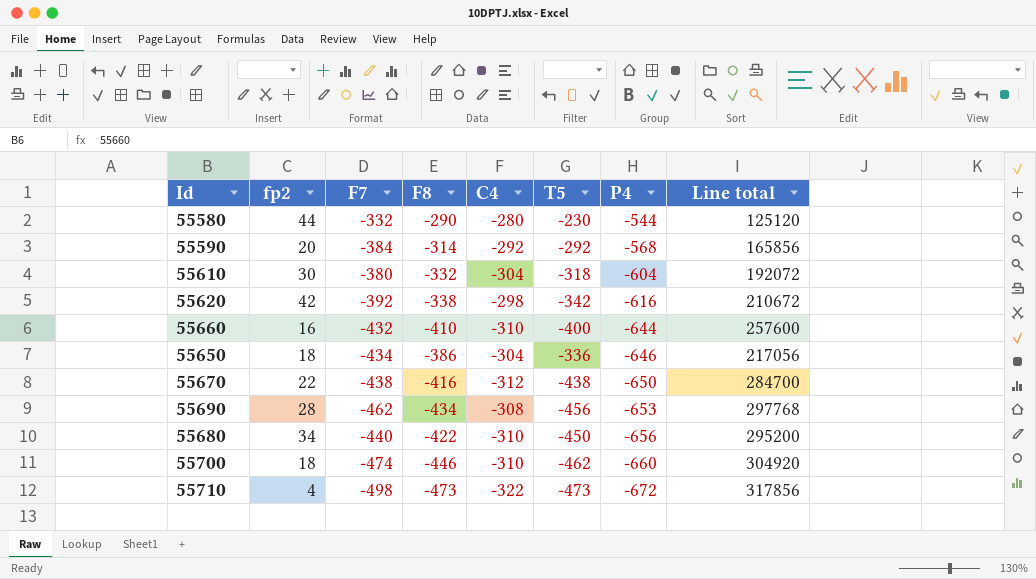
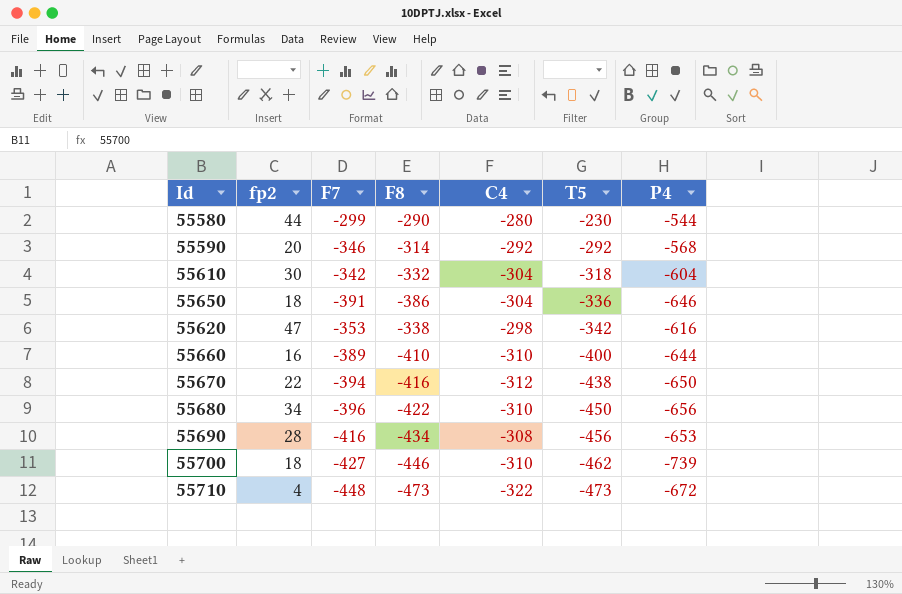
row order: P4 descending -> T5 descending
column Line total | formula: [T5] * [P4] -> none
55580 | F7: -332 -> -299
55590 | F7: -384 -> -346
55610 | F7: -380 -> -342
55650 | F7: -434 -> -391
55620 | fp2: 42 -> 47
55620 | F7: -392 -> -353
55660 | F7: -432 -> -389
55670 | F7: -438 -> -394
55680 | F7: -440 -> -396
55690 | F7: -462 -> -416
55700 | F7: -474 -> -427
55700 | P4: -660 -> -739
55710 | F7: -498 -> -448

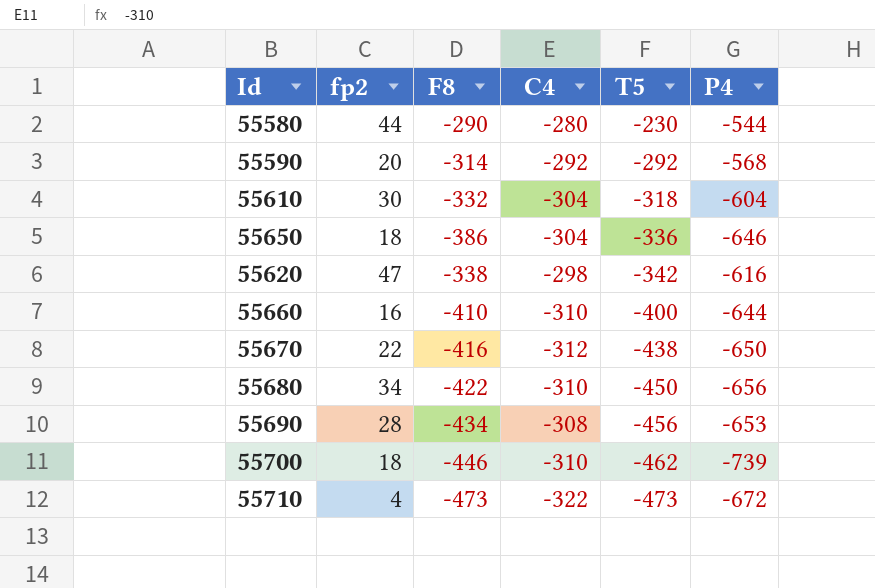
column F7 | position: 3 -> none

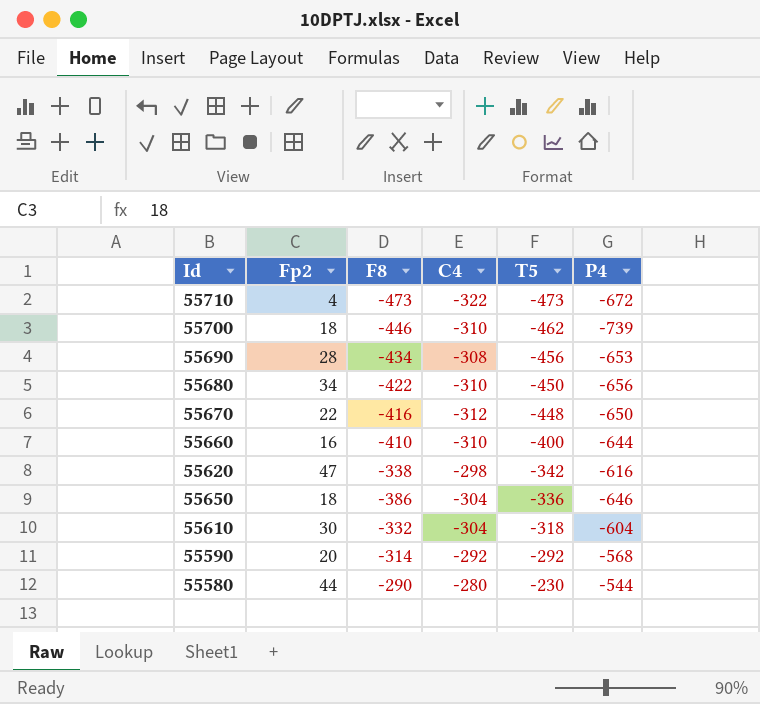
row order: T5 descending -> T5 ascending
column name: fp2 -> Fp2
55670 | T5: -438 -> -448

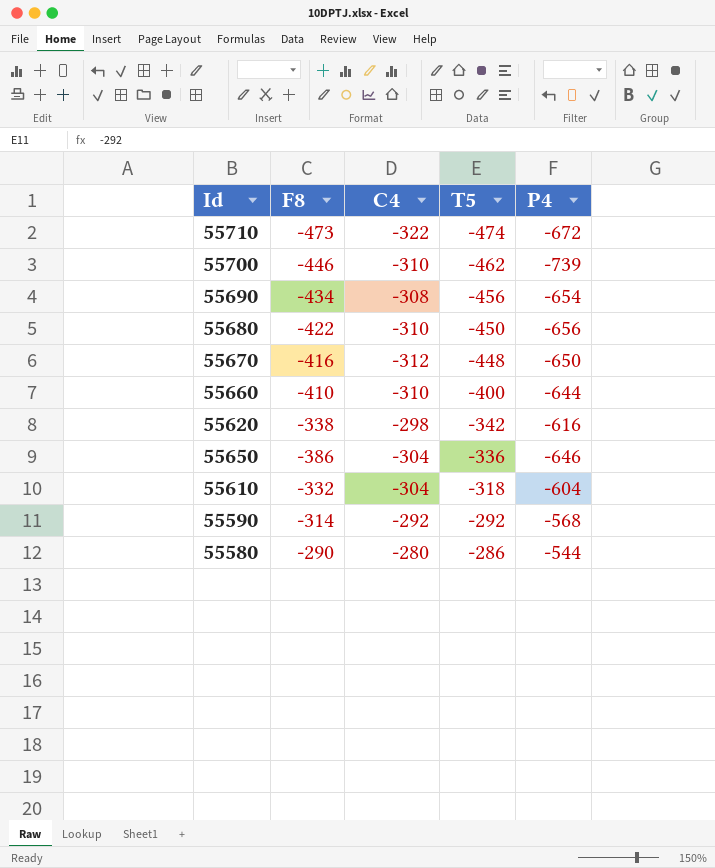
column Fp2 | position: 2 -> none
55710 | T5: -473 -> -474
55690 | P4: -653 -> -654
55580 | T5: -230 -> -286

